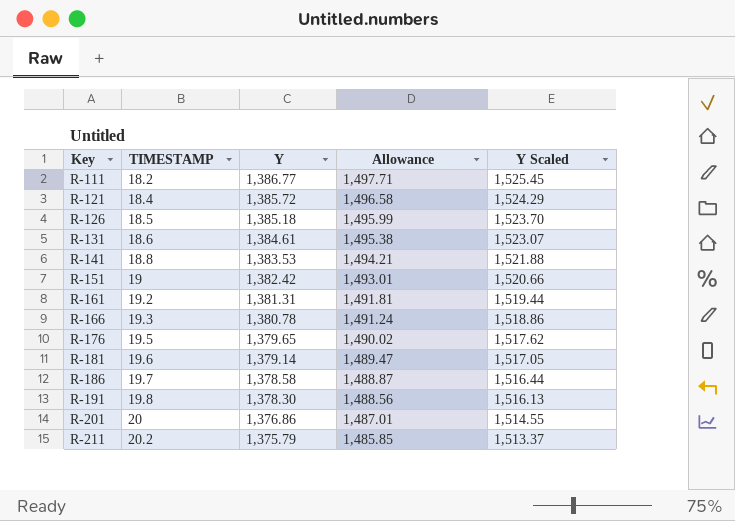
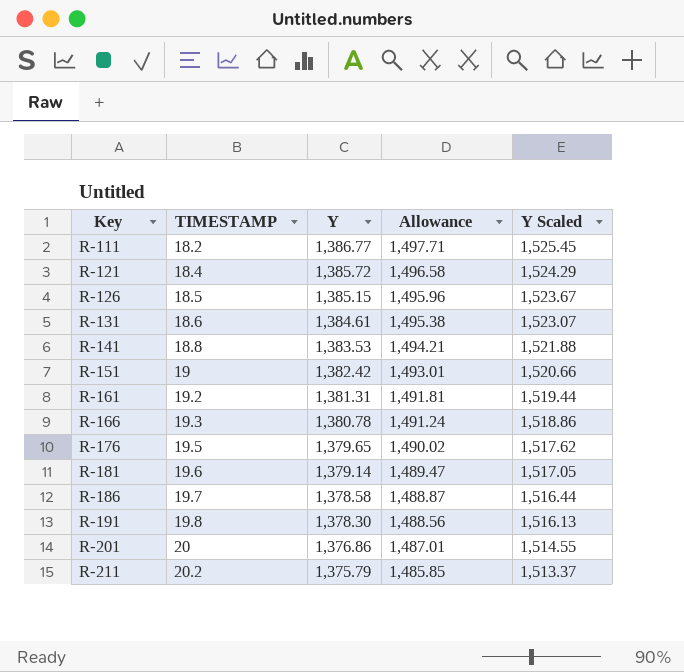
R-126 | Y: 1,385.18 -> 1,385.15
R-126 | Allowance: 1,495.99 -> 1,495.96
R-126 | Y Scaled: 1,523.70 -> 1,523.67

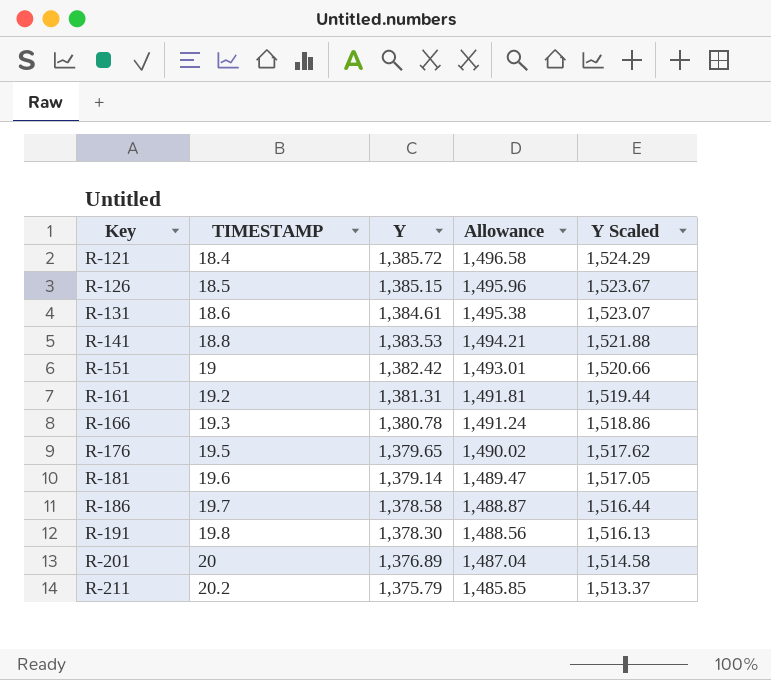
row R-111: 18.2 | 1,386.77 | 1,497.71 | 1,525.45 -> none
R-201 | Y: 1,376.86 -> 1,376.89
R-201 | Allowance: 1,487.01 -> 1,487.04
R-201 | Y Scaled: 1,514.55 -> 1,514.58

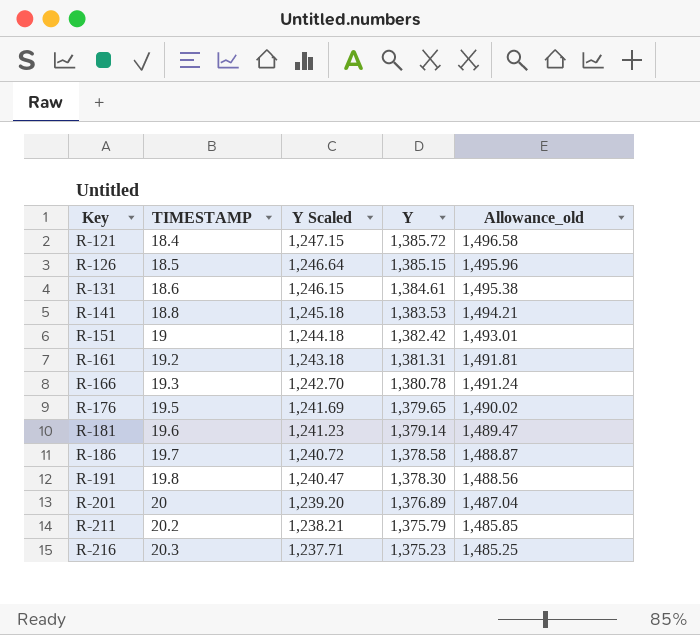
column Y Scaled | formula: [Y] * 1.1 -> [Y] * 0.9
column Y Scaled | position: 5 -> 3
column name: Allowance -> Allowance_old
row R-216: none -> 20.3 | 1,237.71 | 1,375.23 | 1,485.25

